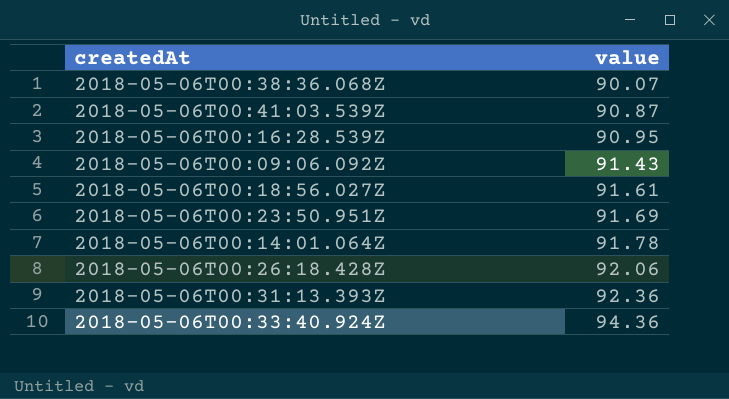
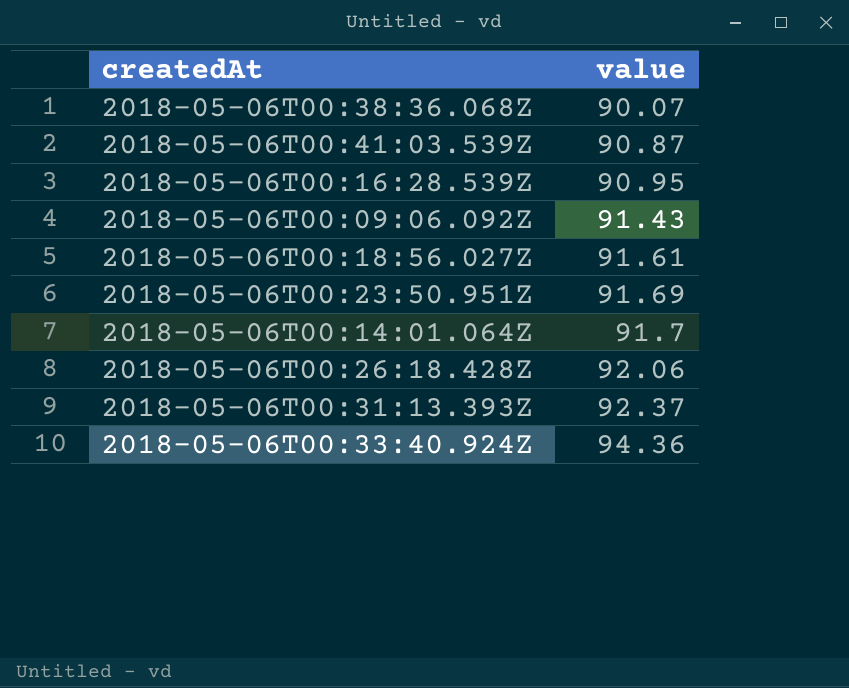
2018-05-06T00:14:01.064Z | value: 91.78 -> 91.7
2018-05-06T00:31:13.393Z | value: 92.36 -> 92.37

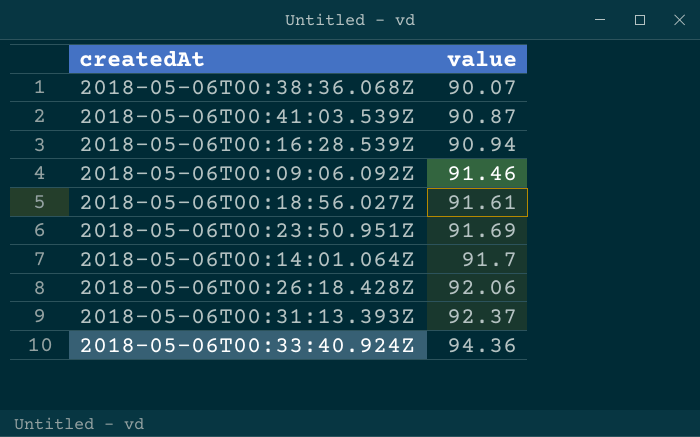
2018-05-06T00:16:28.539Z | value: 90.95 -> 90.94
2018-05-06T00:09:06.092Z | value: 91.43 -> 91.46

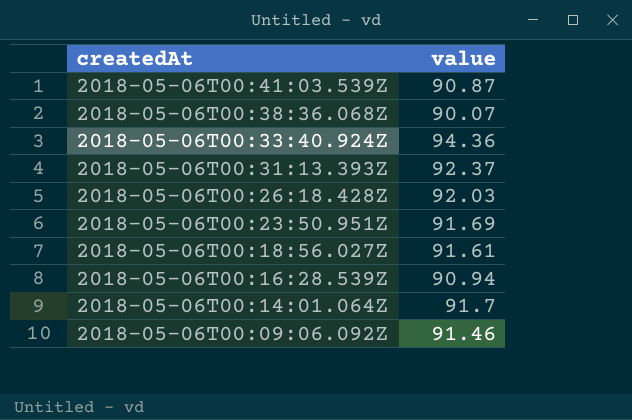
row order: value ascending -> createdAt descending
2018-05-06T00:26:18.428Z | value: 92.06 -> 92.03

